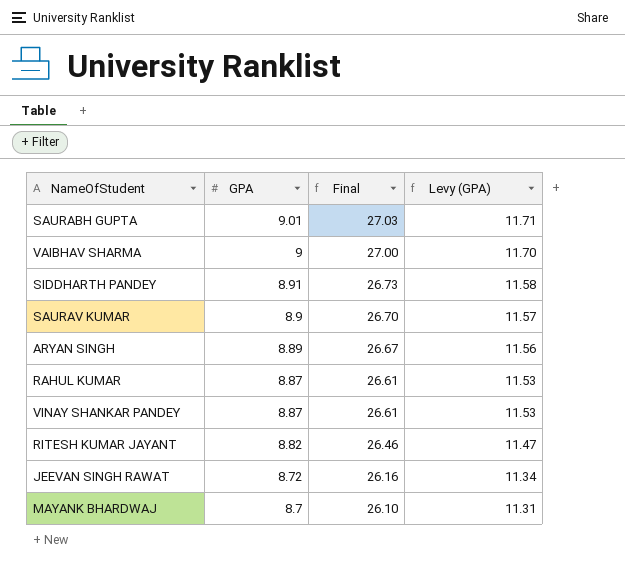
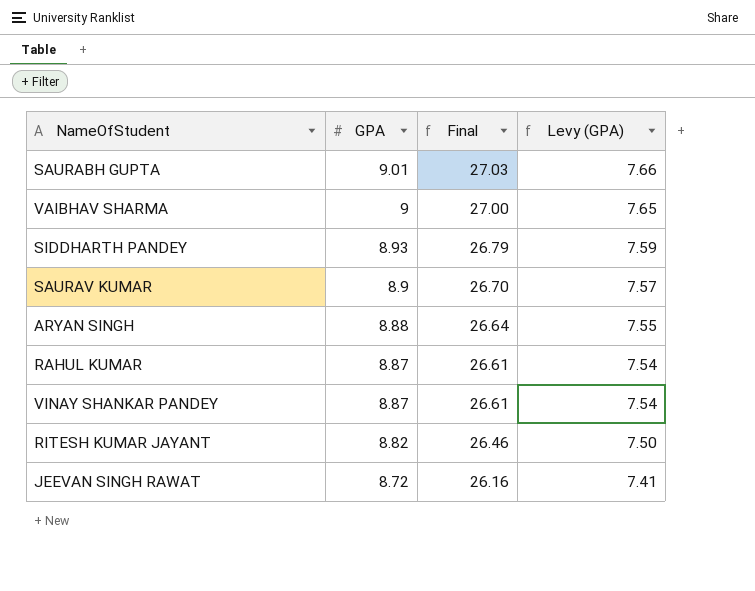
column Levy (GPA) | formula: [GPA] * 1.3 -> [GPA] * 0.85
row MAYANK BHARDWAJ: 8.7 | 26.10 | 11.31 -> none
SIDDHARTH PANDEY | GPA: 8.91 -> 8.93
SIDDHARTH PANDEY | Final: 26.73 -> 26.79
ARYAN SINGH | GPA: 8.89 -> 8.88
ARYAN SINGH | Final: 26.67 -> 26.64

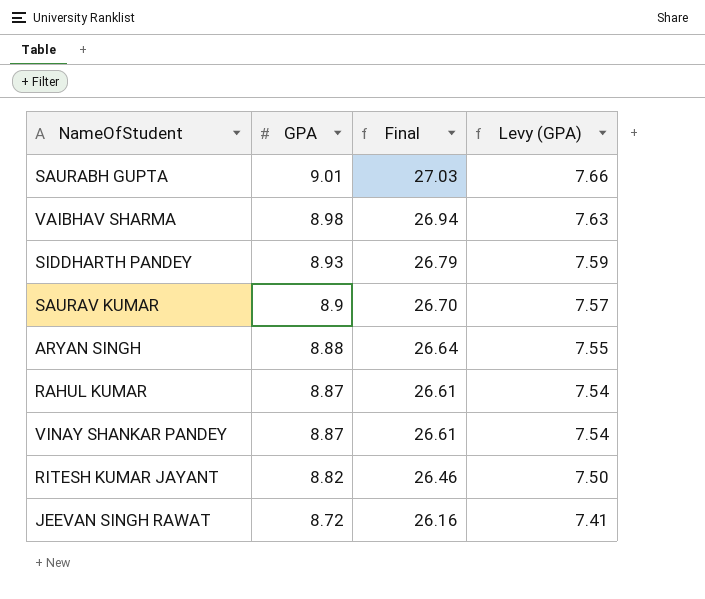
VAIBHAV SHARMA | GPA: 9 -> 8.98
VAIBHAV SHARMA | Final: 27.00 -> 26.94
VAIBHAV SHARMA | Levy (GPA): 7.65 -> 7.63

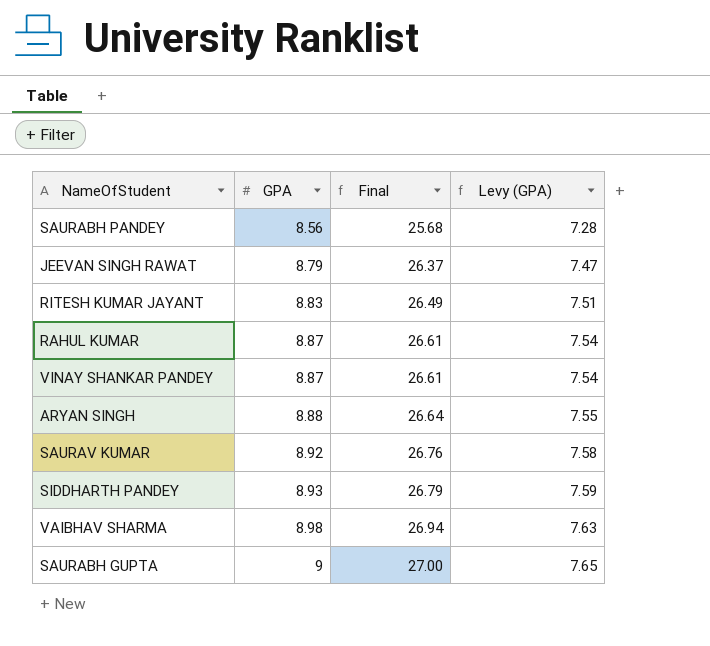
row order: GPA descending -> GPA ascending
row SAURABH PANDEY: none -> 8.56 | 25.68 | 7.28
JEEVAN SINGH RAWAT | GPA: 8.72 -> 8.79
JEEVAN SINGH RAWAT | Final: 26.16 -> 26.37
JEEVAN SINGH RAWAT | Levy (GPA): 7.41 -> 7.47
RITESH KUMAR JAYANT | GPA: 8.82 -> 8.83
RITESH KUMAR JAYANT | Final: 26.46 -> 26.49
RITESH KUMAR JAYANT | Levy (GPA): 7.50 -> 7.51
SAURAV KUMAR | GPA: 8.9 -> 8.92
SAURAV KUMAR | Final: 26.70 -> 26.76
SAURAV KUMAR | Levy (GPA): 7.57 -> 7.58
SAURABH GUPTA | GPA: 9.01 -> 9
SAURABH GUPTA | Final: 27.03 -> 27.00
SAURABH GUPTA | Levy (GPA): 7.66 -> 7.65

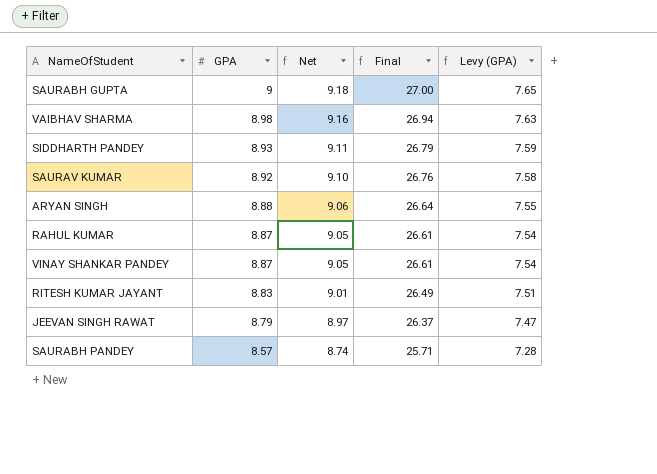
row order: GPA ascending -> GPA descending
column Net | formula: none -> [GPA] * 1.02
SAURABH PANDEY | GPA: 8.56 -> 8.57
SAURABH PANDEY | Final: 25.68 -> 25.71

